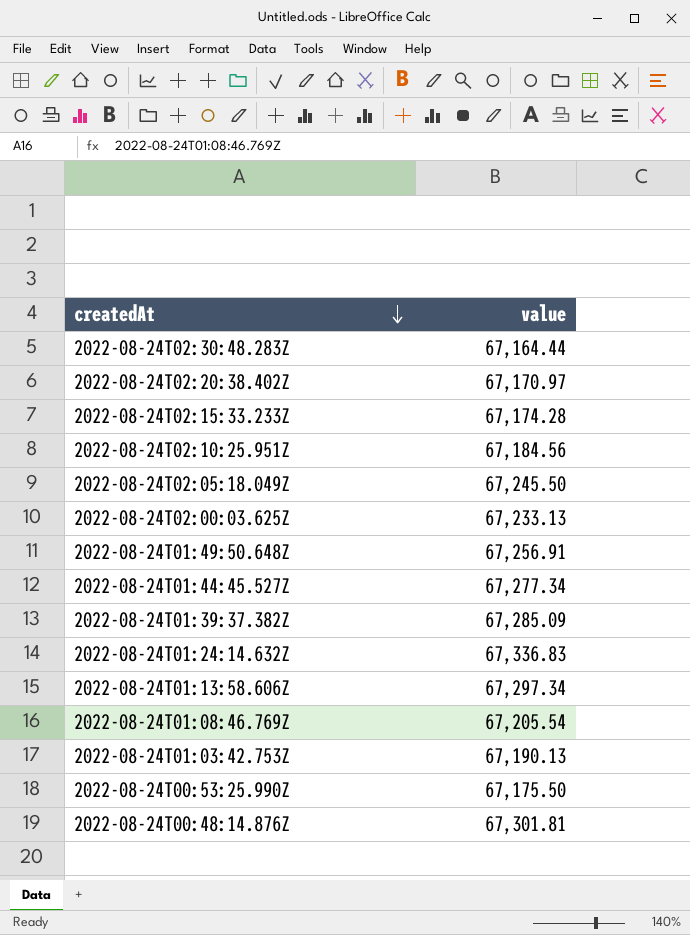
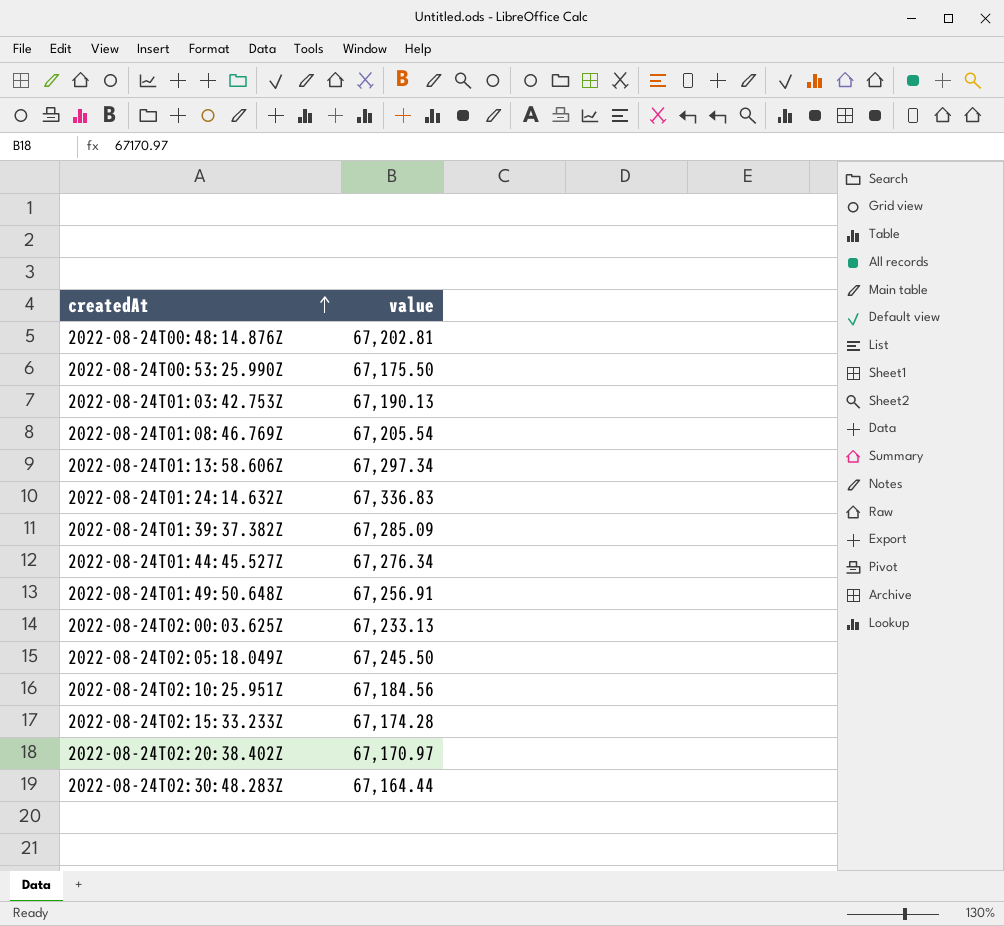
row order: createdAt descending -> createdAt ascending
2022-08-24T00:48:14.876Z | value: 67,301.81 -> 67,202.81
2022-08-24T01:44:45.527Z | value: 67,277.34 -> 67,276.34

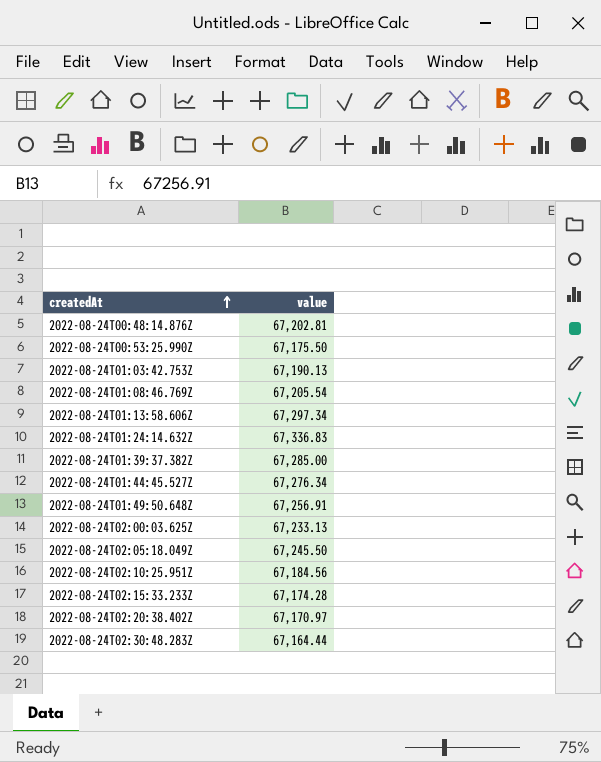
2022-08-24T01:39:37.382Z | value: 67,285.09 -> 67,285.00

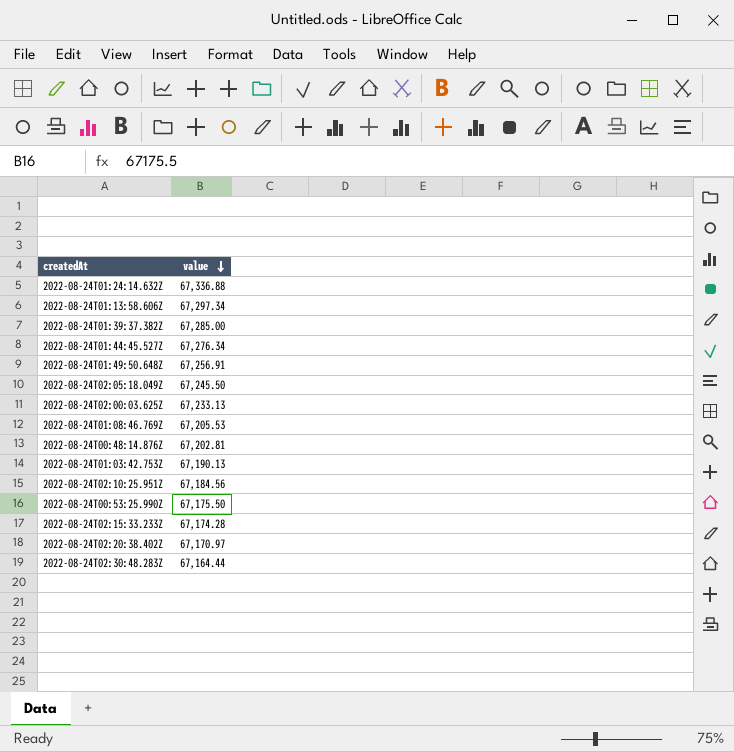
row order: createdAt ascending -> value descending
2022-08-24T01:24:14.632Z | value: 67,336.83 -> 67,336.88
2022-08-24T01:08:46.769Z | value: 67,205.54 -> 67,205.53

